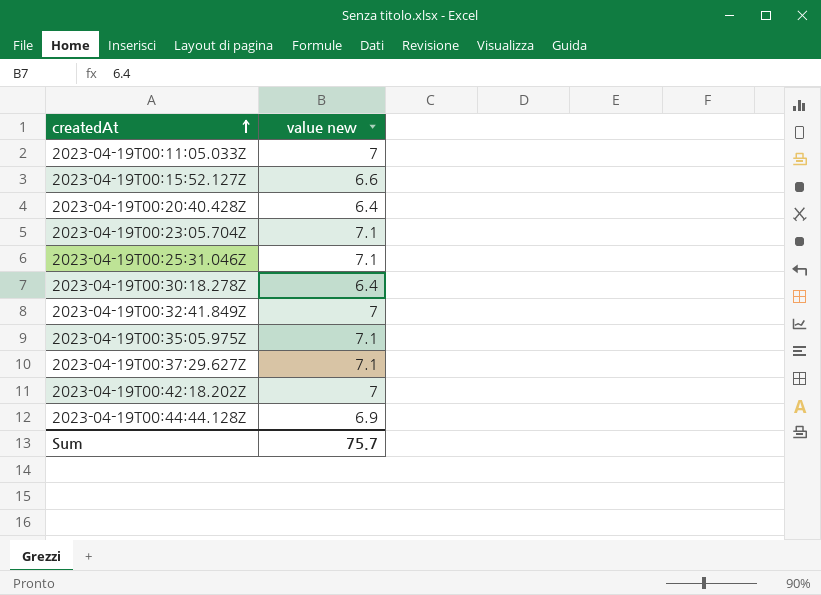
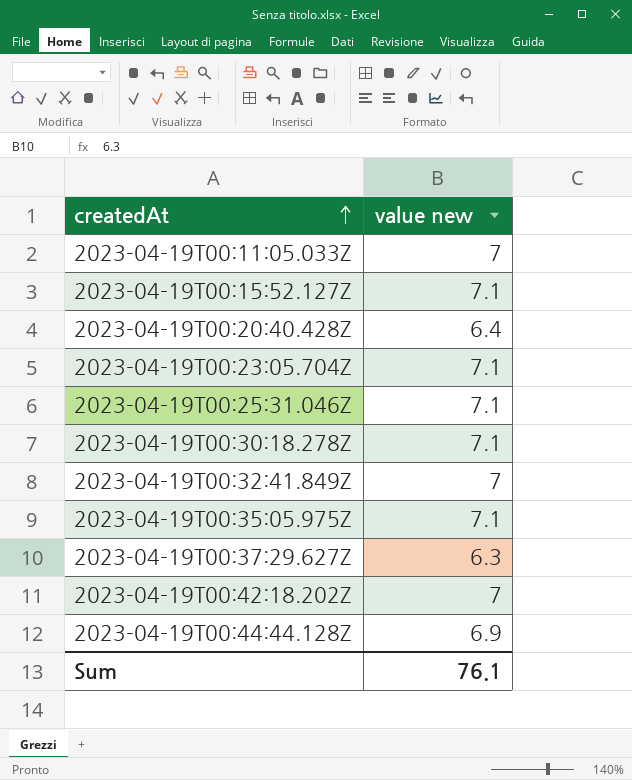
2023-04-19T00:15:52.127Z | value new: 6.6 -> 7.1
2023-04-19T00:30:18.278Z | value new: 6.4 -> 7.1
2023-04-19T00:37:29.627Z | value new: 7.1 -> 6.3
Sum | value new: 75.7 -> 76.1

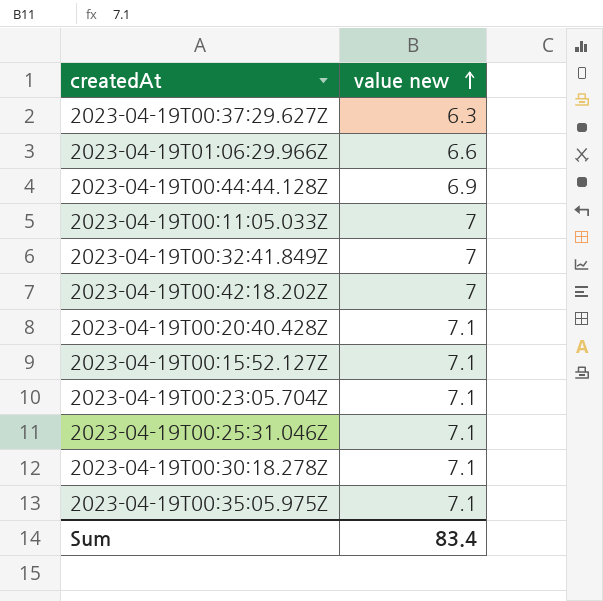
row order: createdAt ascending -> value new ascending
row 2023-04-19T01:06:29.966Z: none -> 6.6
2023-04-19T00:20:40.428Z | value new: 6.4 -> 7.1
Sum | value new: 76.1 -> 83.4

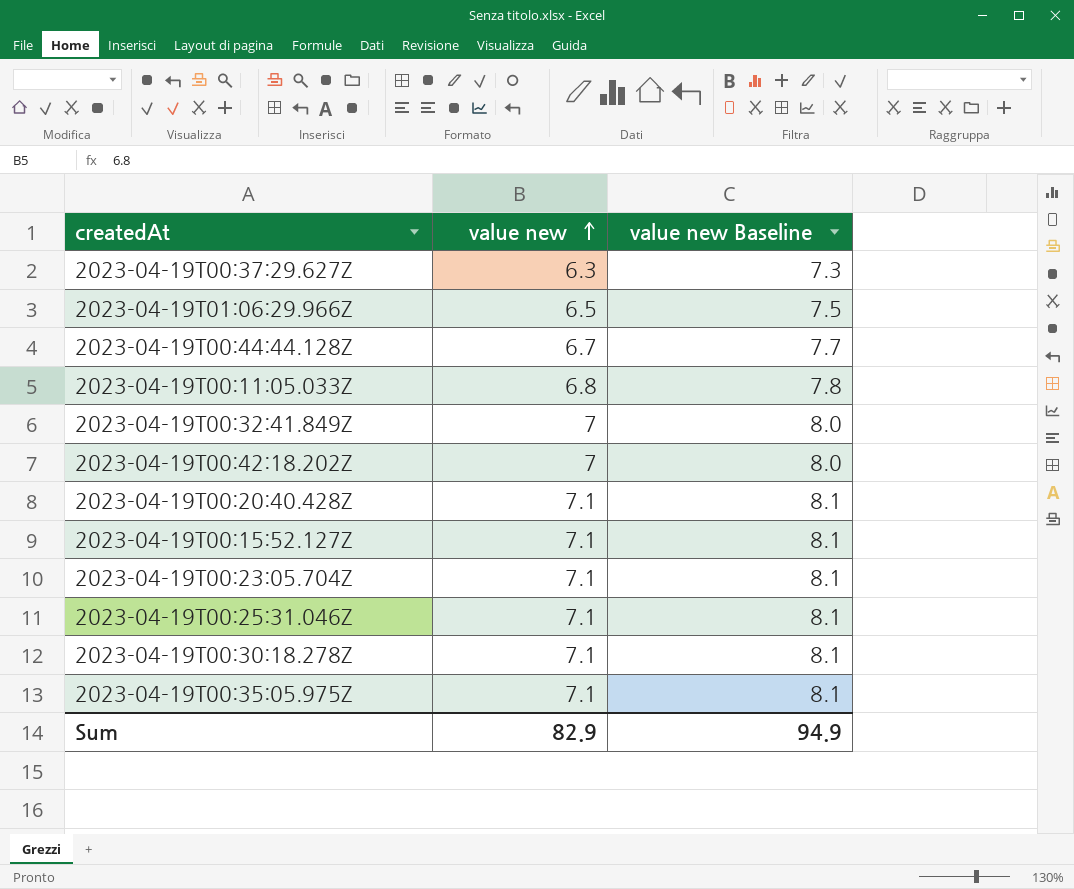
column value new Baseline | formula: none -> [value new] + 1
2023-04-19T01:06:29.966Z | value new: 6.6 -> 6.5
2023-04-19T00:44:44.128Z | value new: 6.9 -> 6.7
2023-04-19T00:11:05.033Z | value new: 7 -> 6.8
Sum | value new: 83.4 -> 82.9

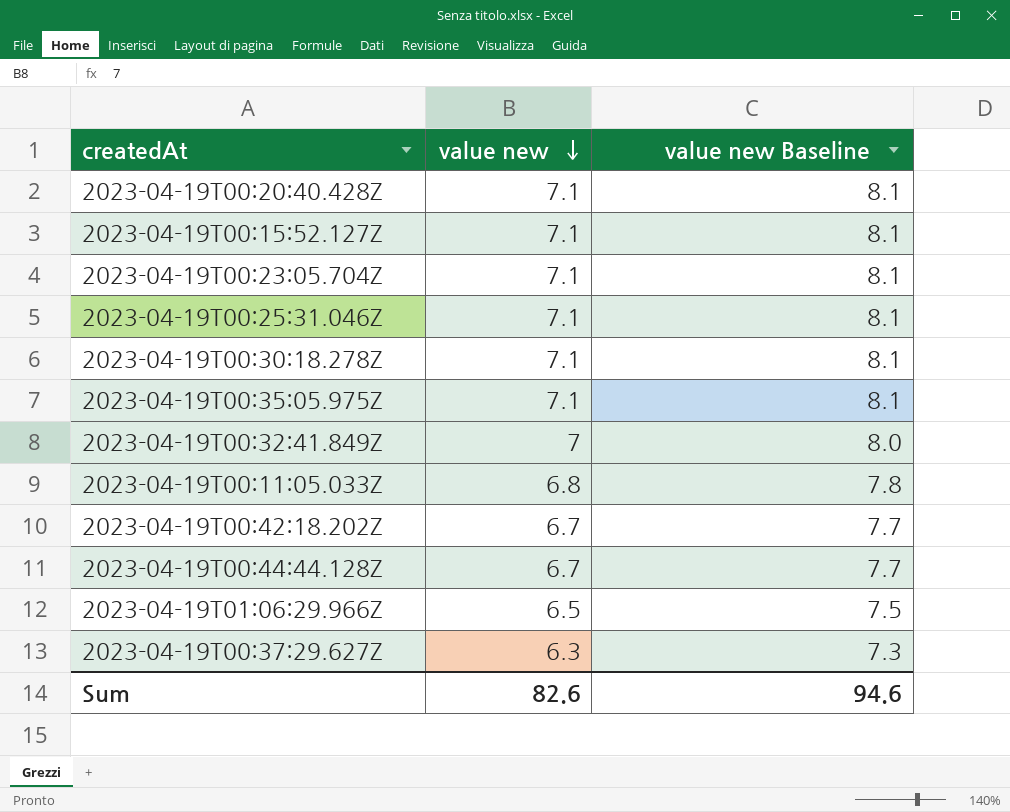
row order: value new ascending -> value new descending
2023-04-19T00:42:18.202Z | value new: 7 -> 6.7
2023-04-19T00:42:18.202Z | value new Baseline: 8.0 -> 7.7
Sum | value new: 82.9 -> 82.6
Sum | value new Baseline: 94.9 -> 94.6

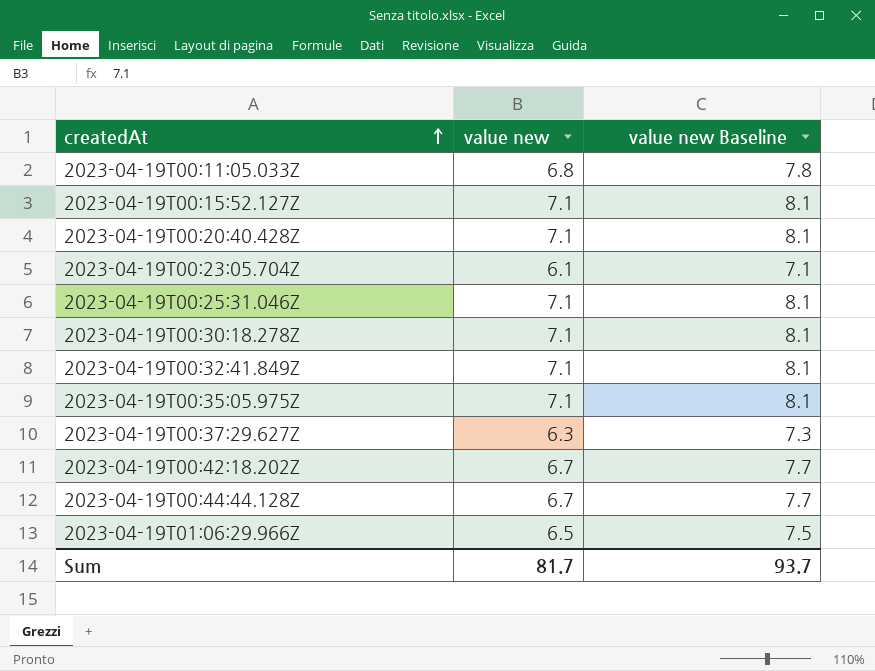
row order: value new descending -> createdAt ascending
2023-04-19T00:23:05.704Z | value new: 7.1 -> 6.1
2023-04-19T00:23:05.704Z | value new Baseline: 8.1 -> 7.1
2023-04-19T00:32:41.849Z | value new: 7 -> 7.1
2023-04-19T00:32:41.849Z | value new Baseline: 8.0 -> 8.1
Sum | value new: 82.6 -> 81.7
Sum | value new Baseline: 94.6 -> 93.7

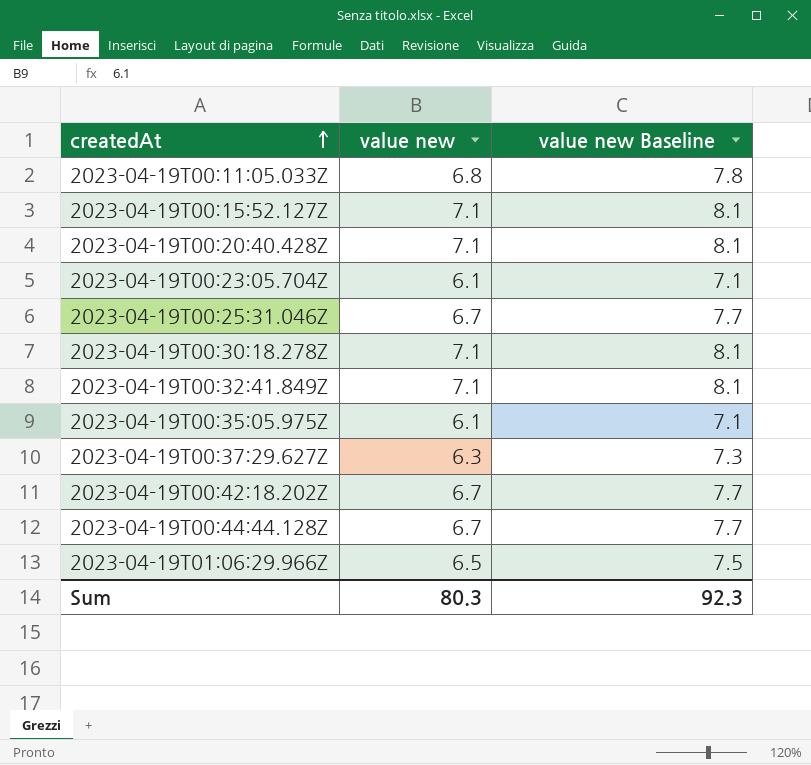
2023-04-19T00:25:31.046Z | value new: 7.1 -> 6.7
2023-04-19T00:25:31.046Z | value new Baseline: 8.1 -> 7.7
2023-04-19T00:35:05.975Z | value new: 7.1 -> 6.1
2023-04-19T00:35:05.975Z | value new Baseline: 8.1 -> 7.1
Sum | value new: 81.7 -> 80.3
Sum | value new Baseline: 93.7 -> 92.3

